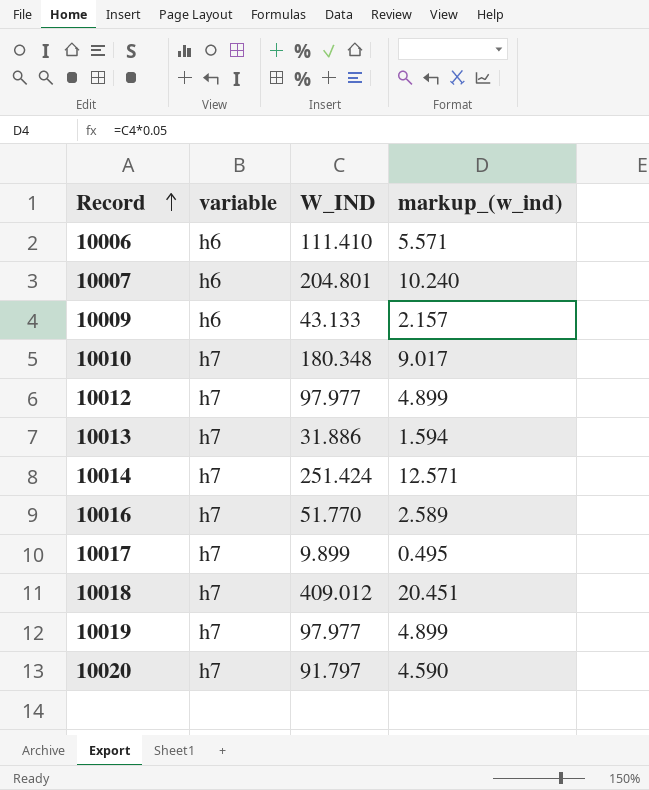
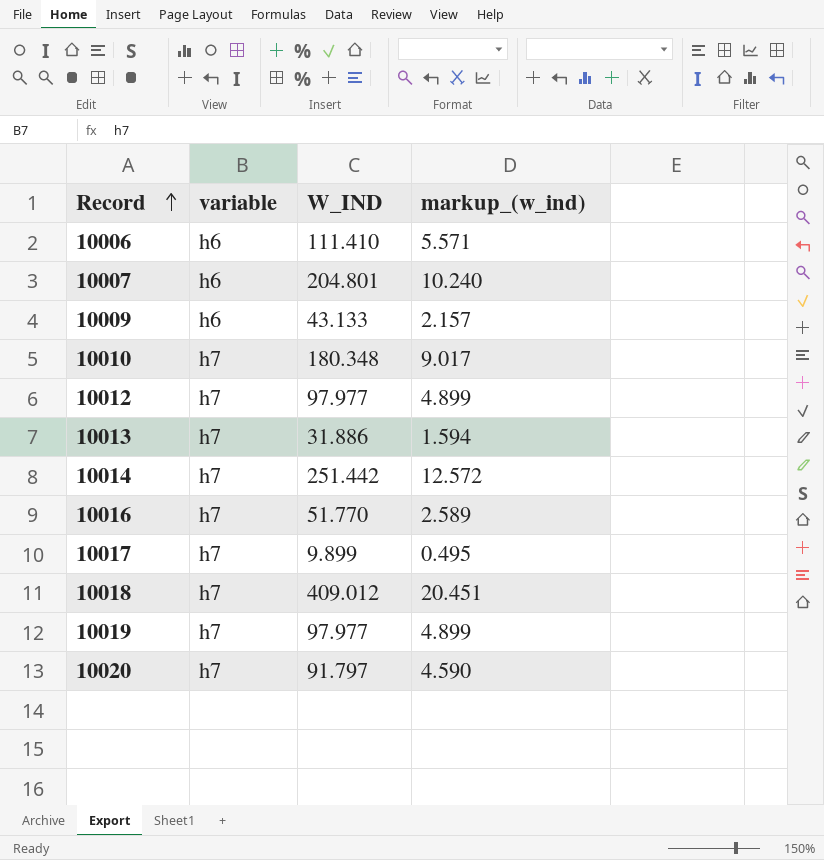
10014 | W_IND: 251.424 -> 251.442
10014 | markup_(w_ind): 12.571 -> 12.572

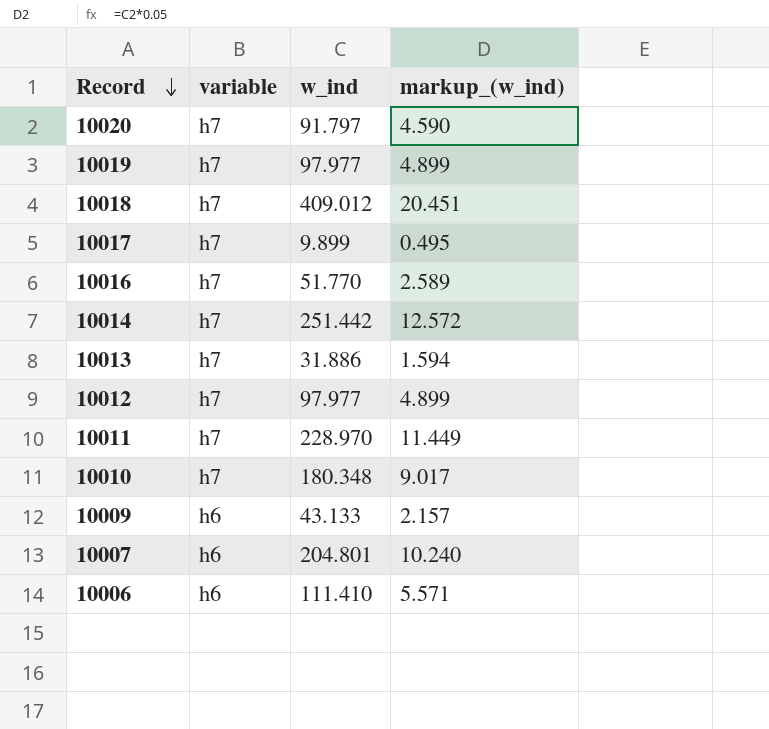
row order: Record ascending -> Record descending
column name: W_IND -> w_ind
row 10011: none -> h7 | 228.970 | 11.449

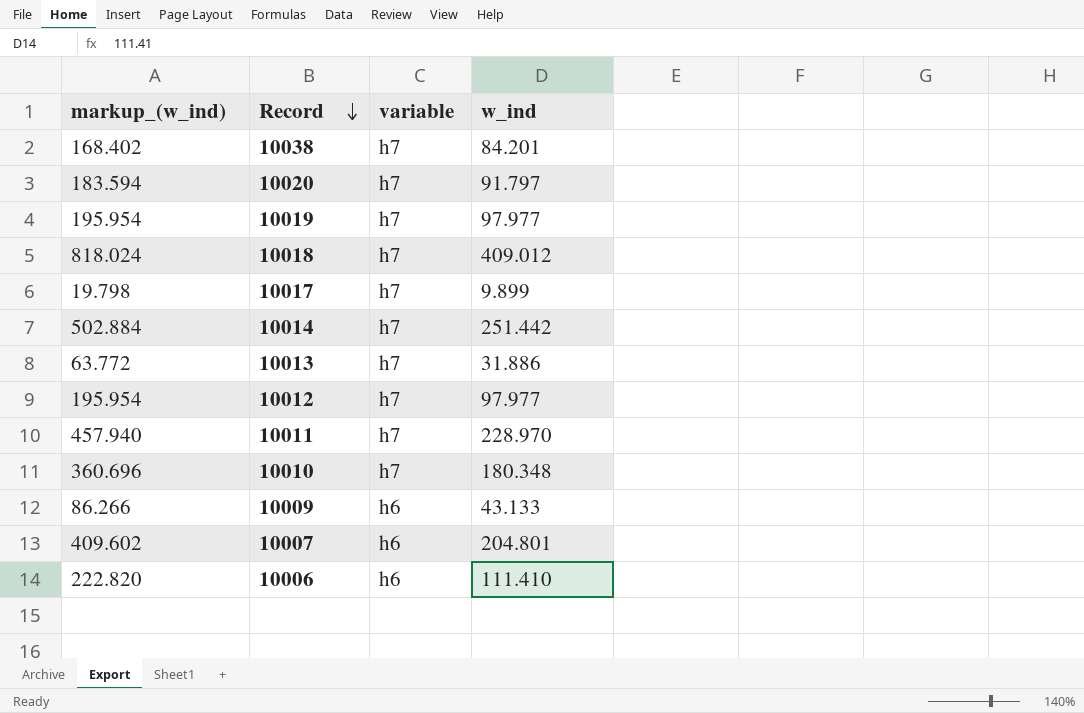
column markup_(w_ind) | formula: [w_ind] * 0.05 -> [w_ind] * 2
column markup_(w_ind) | position: 4 -> 1
row 10016: h7 | 51.770 | 2.589 -> none
row 10038: none -> 168.402 | h7 | 84.201

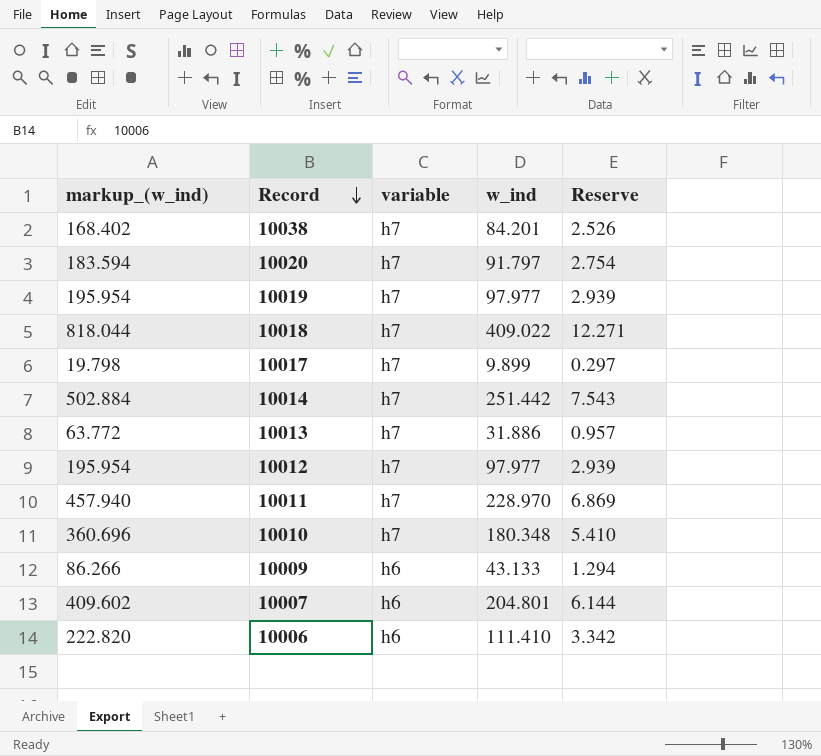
column Reserve | formula: none -> [w_ind] * 0.03
10018 | markup_(w_ind): 818.024 -> 818.044
10018 | w_ind: 409.012 -> 409.022

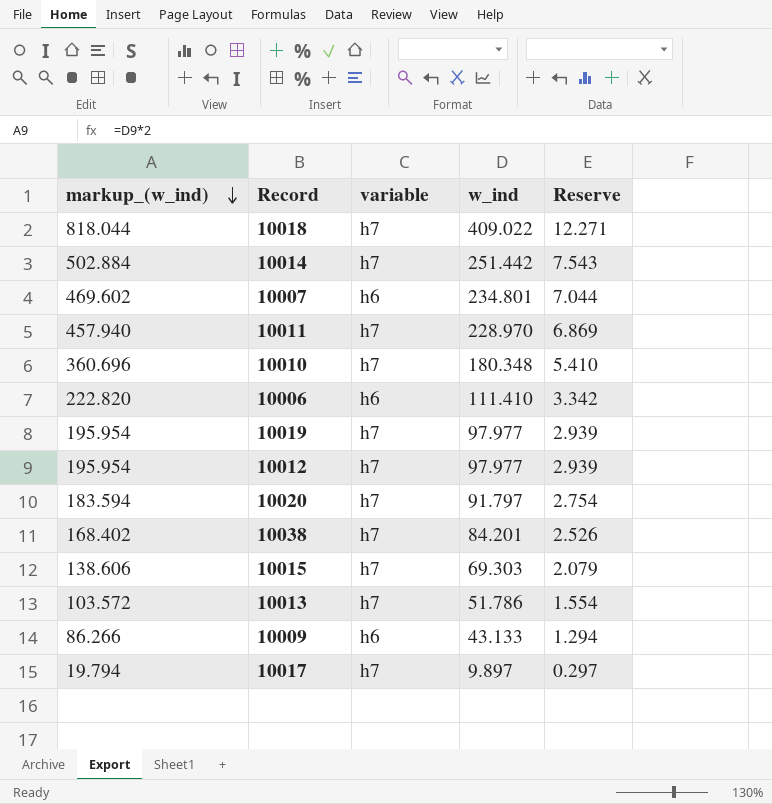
row order: Record descending -> markup_(w_ind) descending
10007 | markup_(w_ind): 409.602 -> 469.602
10007 | w_ind: 204.801 -> 234.801
10007 | Reserve: 6.144 -> 7.044
row 10015: none -> 138.606 | h7 | 69.303 | 2.079
10013 | markup_(w_ind): 63.772 -> 103.572
10013 | w_ind: 31.886 -> 51.786
10013 | Reserve: 0.957 -> 1.554
10017 | markup_(w_ind): 19.798 -> 19.794
10017 | w_ind: 9.899 -> 9.897

